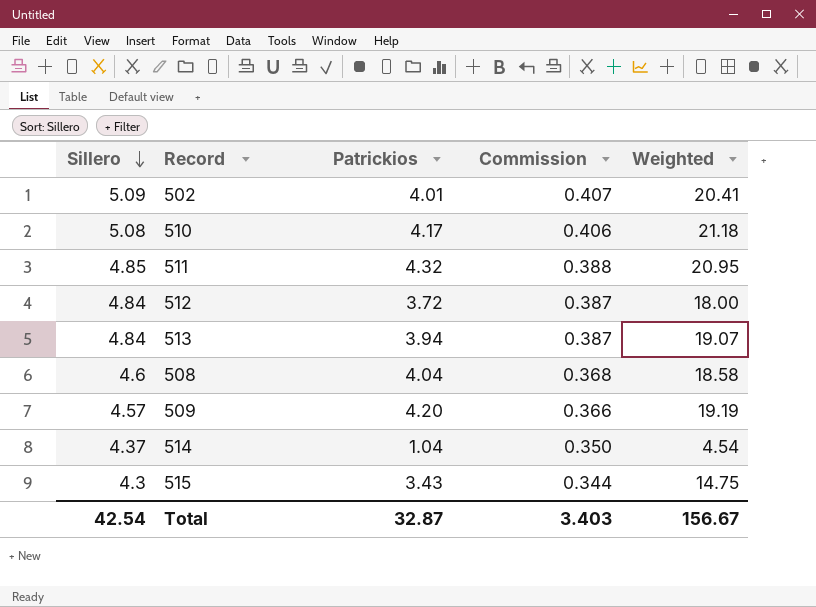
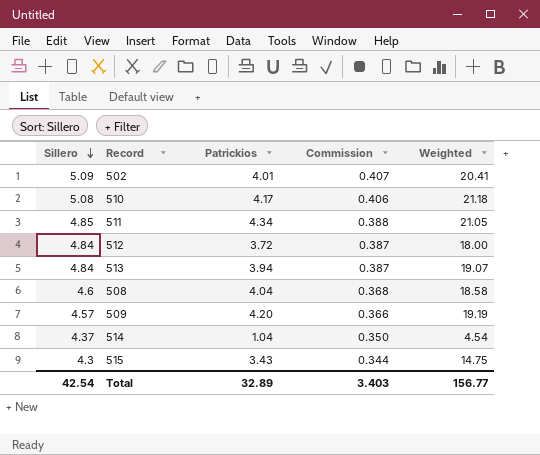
511 | Patrickios: 4.32 -> 4.34
511 | Weighted: 20.95 -> 21.05
Total | Patrickios: 32.87 -> 32.89
Total | Weighted: 156.67 -> 156.77

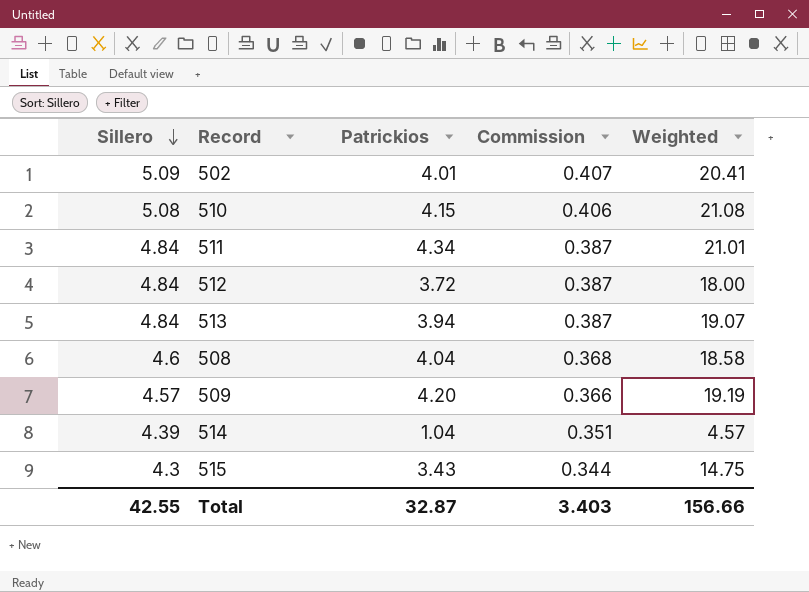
510 | Patrickios: 4.17 -> 4.15
510 | Weighted: 21.18 -> 21.08
511 | Sillero: 4.85 -> 4.84
511 | Commission: 0.388 -> 0.387
511 | Weighted: 21.05 -> 21.01
514 | Sillero: 4.37 -> 4.39
514 | Commission: 0.350 -> 0.351
514 | Weighted: 4.54 -> 4.57
Total | Sillero: 42.54 -> 42.55
Total | Patrickios: 32.89 -> 32.87
Total | Weighted: 156.77 -> 156.66

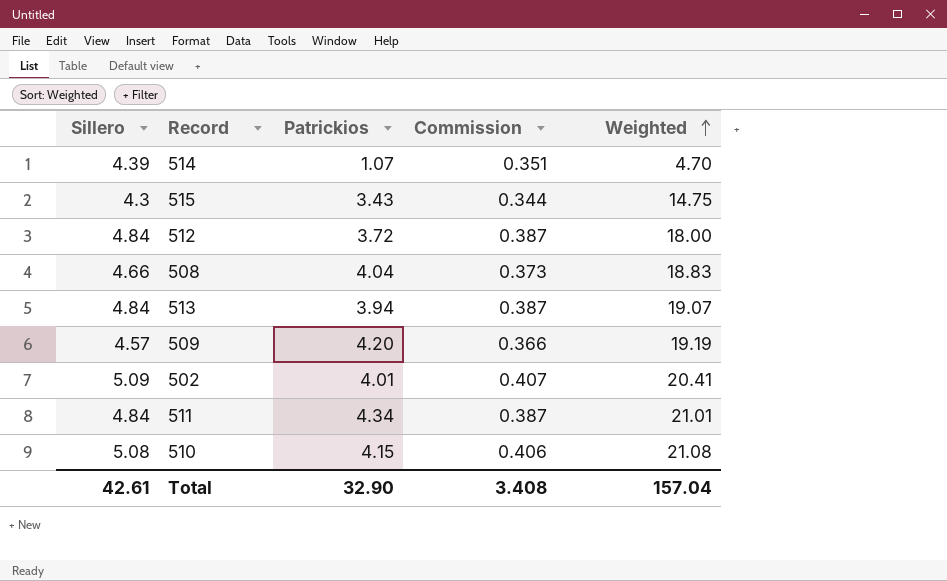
row order: Sillero descending -> Weighted ascending
514 | Patrickios: 1.04 -> 1.07
514 | Weighted: 4.57 -> 4.70
508 | Sillero: 4.6 -> 4.66
508 | Commission: 0.368 -> 0.373
508 | Weighted: 18.58 -> 18.83
Total | Sillero: 42.55 -> 42.61
Total | Patrickios: 32.87 -> 32.90
Total | Commission: 3.403 -> 3.408
Total | Weighted: 156.66 -> 157.04

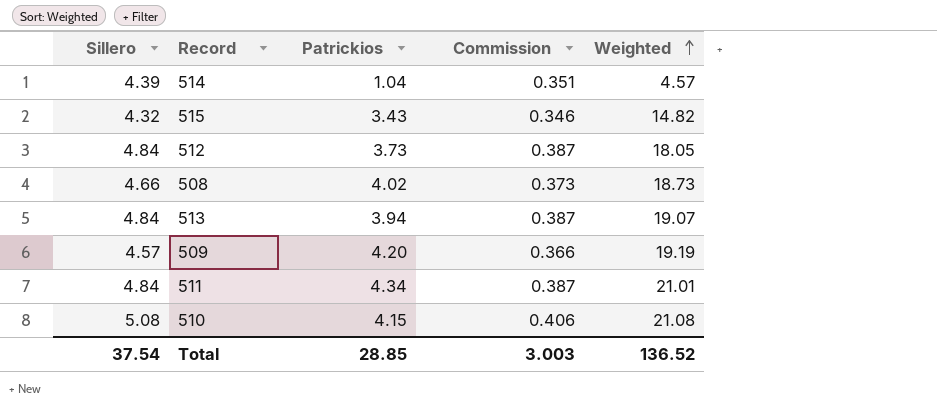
row 502: 5.09 | 4.01 | 0.407 | 20.41 -> none
514 | Patrickios: 1.07 -> 1.04
514 | Weighted: 4.70 -> 4.57
515 | Sillero: 4.3 -> 4.32
515 | Commission: 0.344 -> 0.346
515 | Weighted: 14.75 -> 14.82
512 | Patrickios: 3.72 -> 3.73
512 | Weighted: 18.00 -> 18.05
508 | Patrickios: 4.04 -> 4.02
508 | Weighted: 18.83 -> 18.73
Total | Sillero: 42.61 -> 37.54
Total | Patrickios: 32.90 -> 28.85
Total | Commission: 3.408 -> 3.003
Total | Weighted: 157.04 -> 136.52

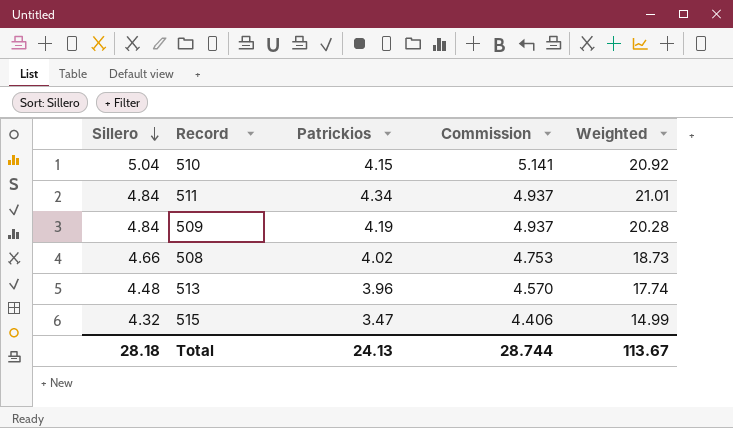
row order: Weighted ascending -> Sillero descending
column Commission | formula: [Sillero] * 0.08 -> [Sillero] * 1.02
row 514: 4.39 | 1.04 | 0.351 | 4.57 -> none
row 512: 4.84 | 3.73 | 0.387 | 18.05 -> none
510 | Sillero: 5.08 -> 5.04
510 | Weighted: 21.08 -> 20.92
509 | Sillero: 4.57 -> 4.84
509 | Patrickios: 4.20 -> 4.19
509 | Weighted: 19.19 -> 20.28
513 | Sillero: 4.84 -> 4.48
513 | Patrickios: 3.94 -> 3.96
513 | Weighted: 19.07 -> 17.74
515 | Patrickios: 3.43 -> 3.47
515 | Weighted: 14.82 -> 14.99
Total | Sillero: 37.54 -> 28.18
Total | Patrickios: 28.85 -> 24.13
Total | Commission: 3.003 -> 28.744
Total | Weighted: 136.52 -> 113.67

